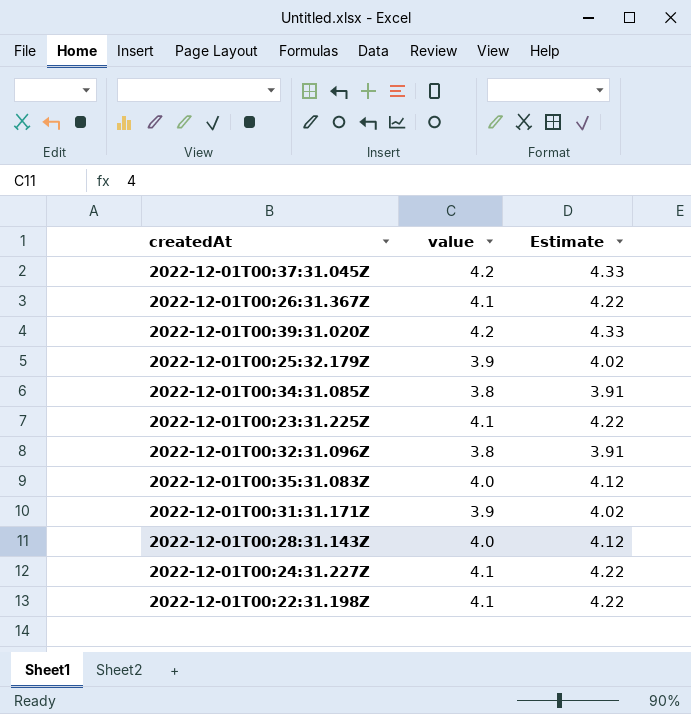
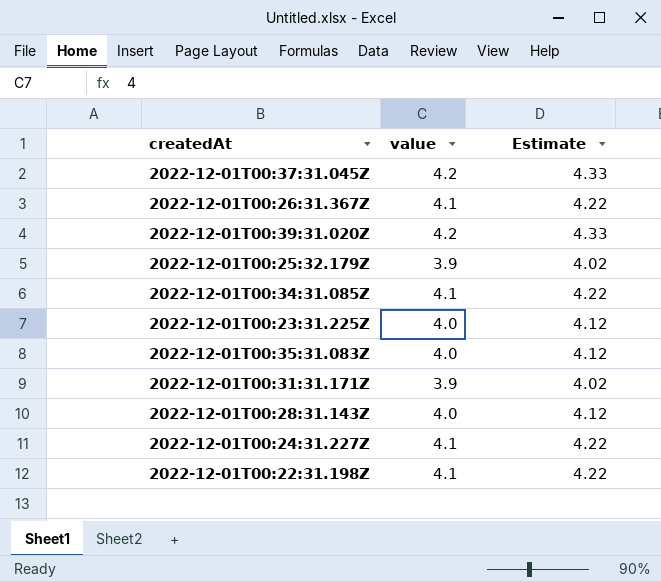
row 2022-12-01T00:32:31.096Z: 3.8 | 3.91 -> none
2022-12-01T00:34:31.085Z | value: 3.8 -> 4.1
2022-12-01T00:34:31.085Z | Estimate: 3.91 -> 4.22
2022-12-01T00:23:31.225Z | value: 4.1 -> 4.0
2022-12-01T00:23:31.225Z | Estimate: 4.22 -> 4.12

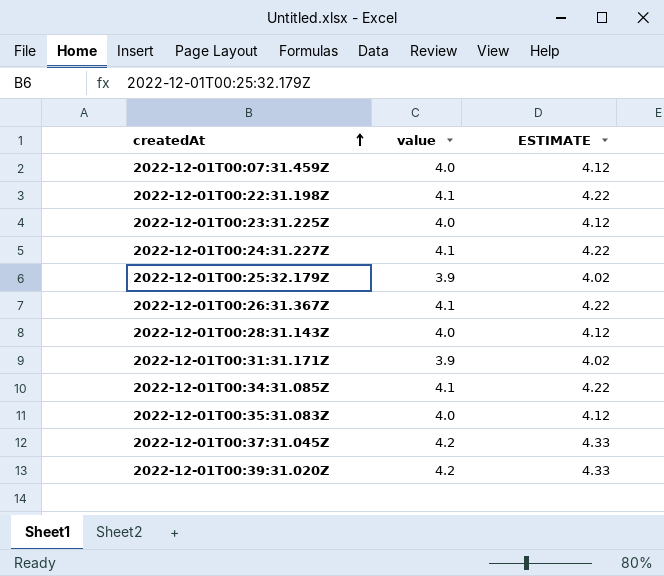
row order: none -> createdAt ascending
column name: Estimate -> ESTIMATE
row 2022-12-01T00:07:31.459Z: none -> 4.0 | 4.12

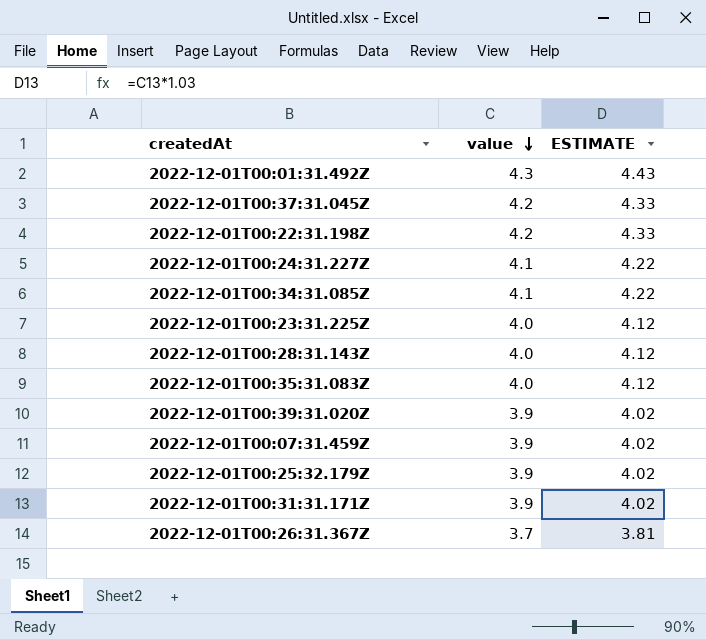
row order: createdAt ascending -> value descending
row 2022-12-01T00:01:31.492Z: none -> 4.3 | 4.43
2022-12-01T00:22:31.198Z | value: 4.1 -> 4.2
2022-12-01T00:22:31.198Z | ESTIMATE: 4.22 -> 4.33
2022-12-01T00:39:31.020Z | value: 4.2 -> 3.9
2022-12-01T00:39:31.020Z | ESTIMATE: 4.33 -> 4.02
2022-12-01T00:07:31.459Z | value: 4.0 -> 3.9
2022-12-01T00:07:31.459Z | ESTIMATE: 4.12 -> 4.02
2022-12-01T00:26:31.367Z | value: 4.1 -> 3.7
2022-12-01T00:26:31.367Z | ESTIMATE: 4.22 -> 3.81

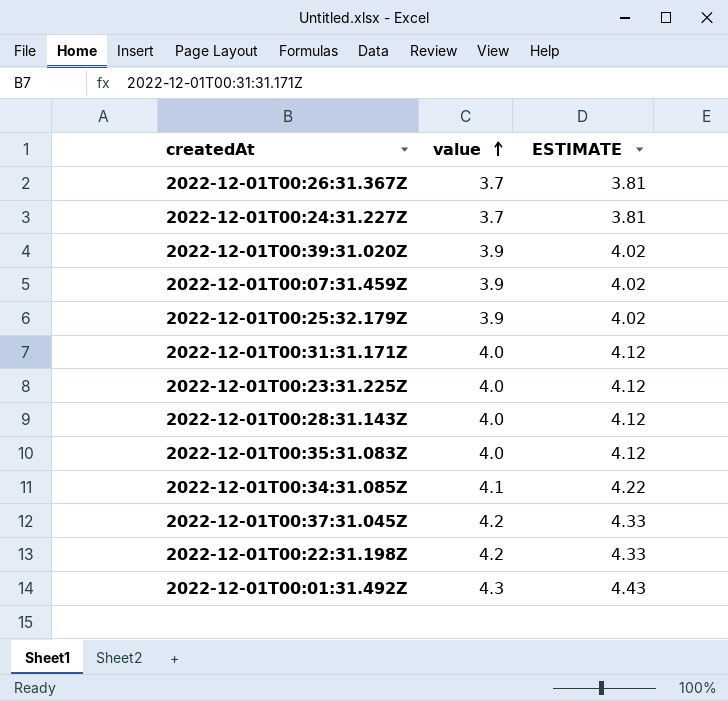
row order: value descending -> value ascending
2022-12-01T00:24:31.227Z | value: 4.1 -> 3.7
2022-12-01T00:24:31.227Z | ESTIMATE: 4.22 -> 3.81
2022-12-01T00:31:31.171Z | value: 3.9 -> 4.0
2022-12-01T00:31:31.171Z | ESTIMATE: 4.02 -> 4.12

